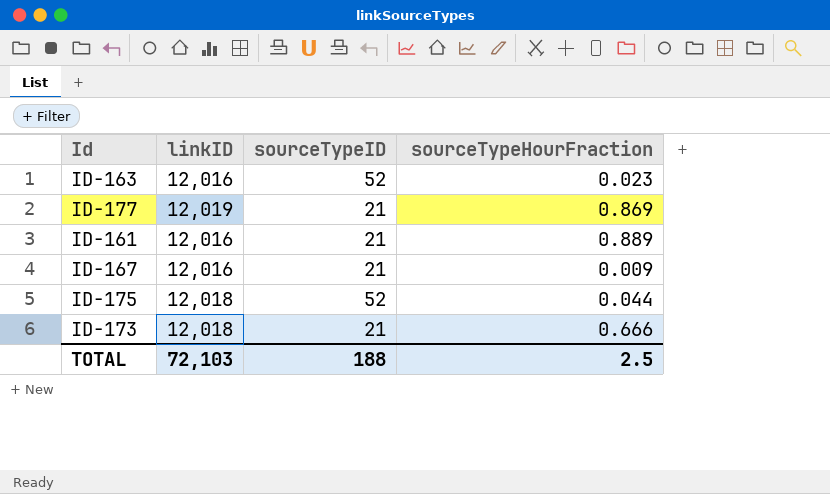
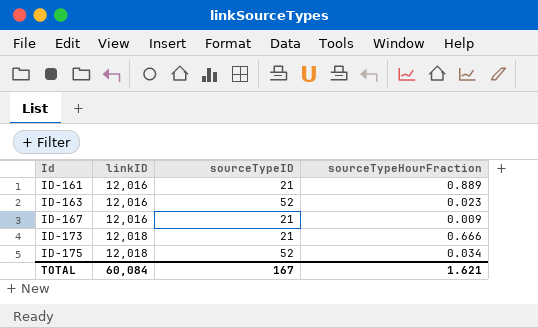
row order: none -> Id ascending
row ID-177: 12,019 | 21 | 0.869 -> none
ID-175 | sourceTypeHourFraction: 0.044 -> 0.034
TOTAL | linkID: 72,103 -> 60,084
TOTAL | sourceTypeID: 188 -> 167
TOTAL | sourceTypeHourFraction: 2.5 -> 1.621

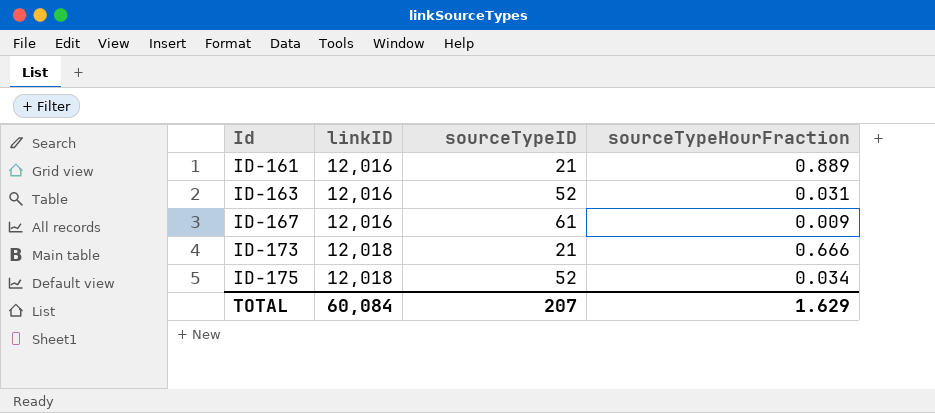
ID-163 | sourceTypeHourFraction: 0.023 -> 0.031
ID-167 | sourceTypeID: 21 -> 61
TOTAL | sourceTypeID: 167 -> 207
TOTAL | sourceTypeHourFraction: 1.621 -> 1.629

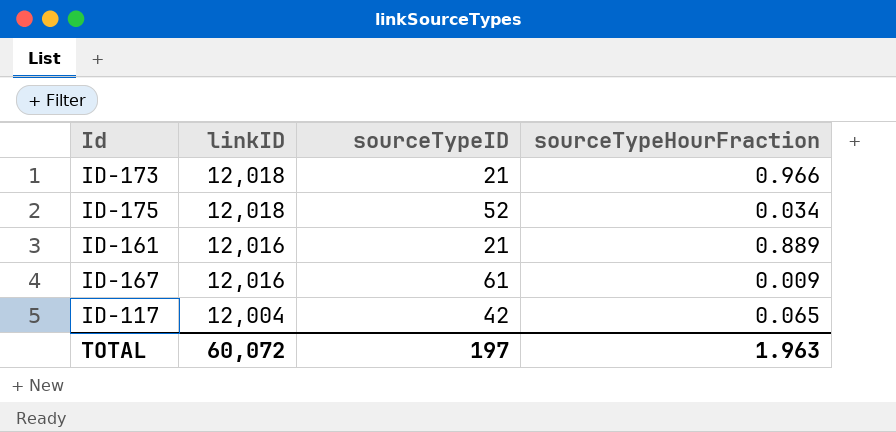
row order: Id ascending -> linkID descending
row ID-163: 12,016 | 52 | 0.031 -> none
ID-173 | sourceTypeHourFraction: 0.666 -> 0.966
row ID-117: none -> 12,004 | 42 | 0.065
TOTAL | linkID: 60,084 -> 60,072
TOTAL | sourceTypeID: 207 -> 197
TOTAL | sourceTypeHourFraction: 1.629 -> 1.963

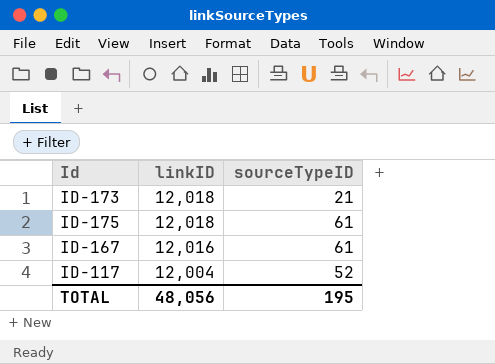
column sourceTypeHourFraction | position: 4 -> none
row ID-161: 12,016 | 21 | 0.889 -> none
ID-175 | sourceTypeID: 52 -> 61
ID-117 | sourceTypeID: 42 -> 52
TOTAL | linkID: 60,072 -> 48,056
TOTAL | sourceTypeID: 197 -> 195

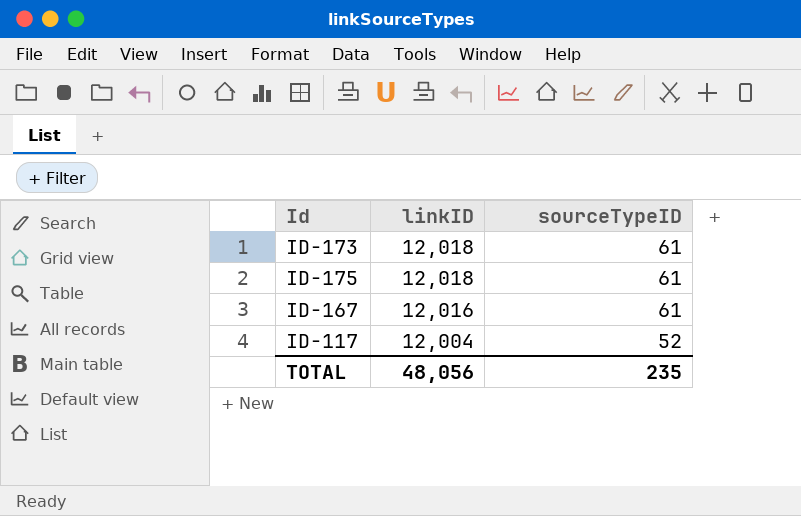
ID-173 | sourceTypeID: 21 -> 61
TOTAL | sourceTypeID: 195 -> 235

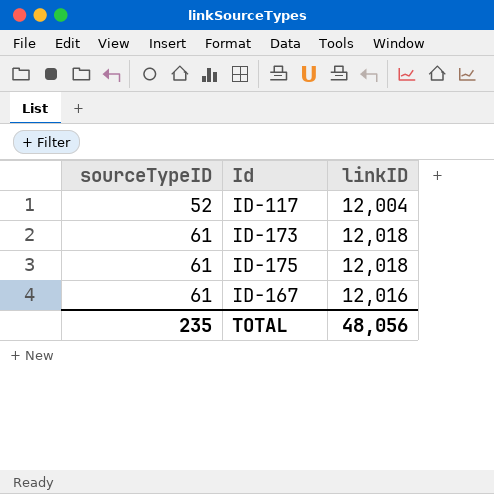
row order: linkID descending -> sourceTypeID ascending
column sourceTypeID | position: 3 -> 1

